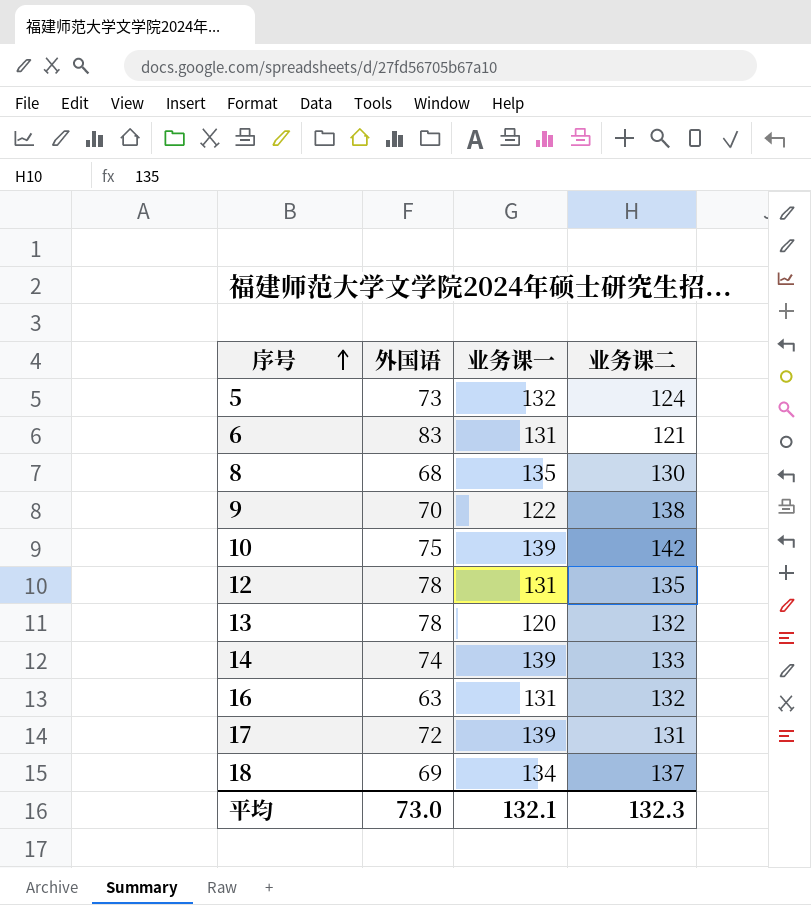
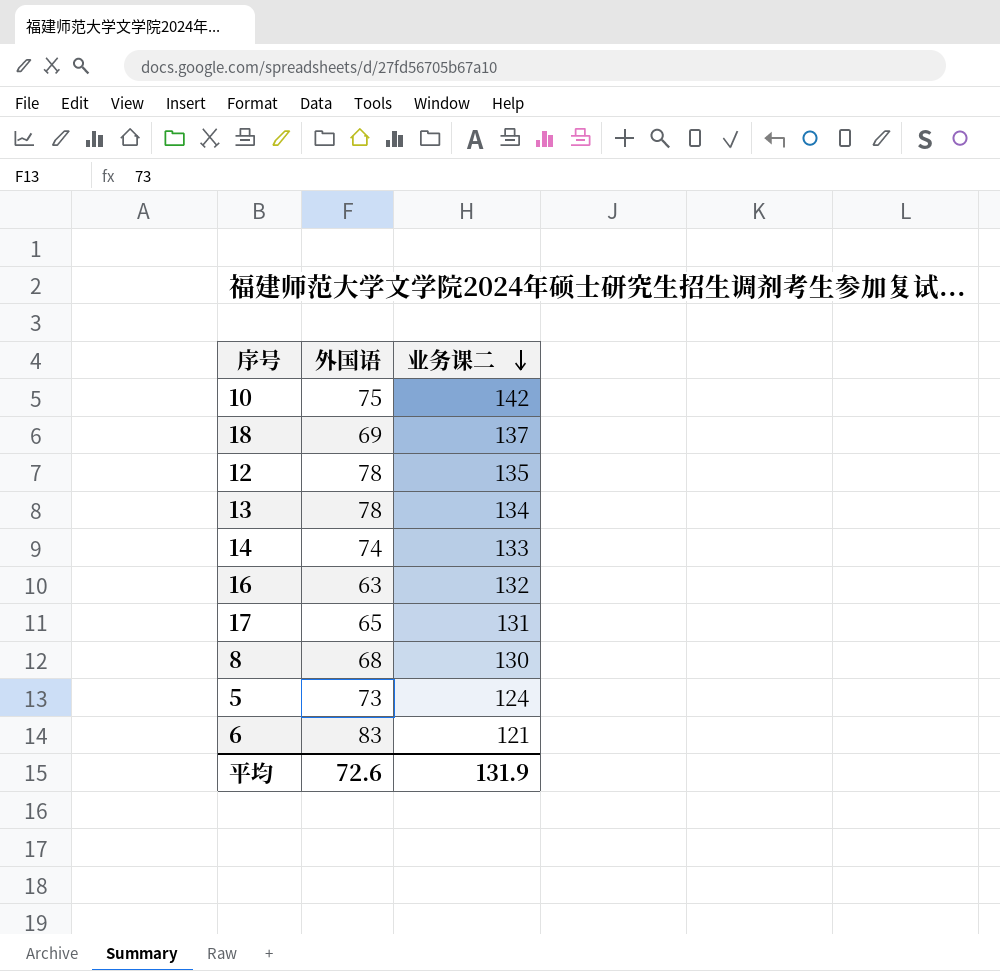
row order: 序号 ascending -> 业务课二 descending
column 业务课一 | position: 3 -> none
row 9: 70 | 122 | 138 -> none
13 | 业务课二: 132 -> 134
17 | 外国语: 72 -> 65
平均 | 外国语: 73.0 -> 72.6
平均 | 业务课二: 132.3 -> 131.9

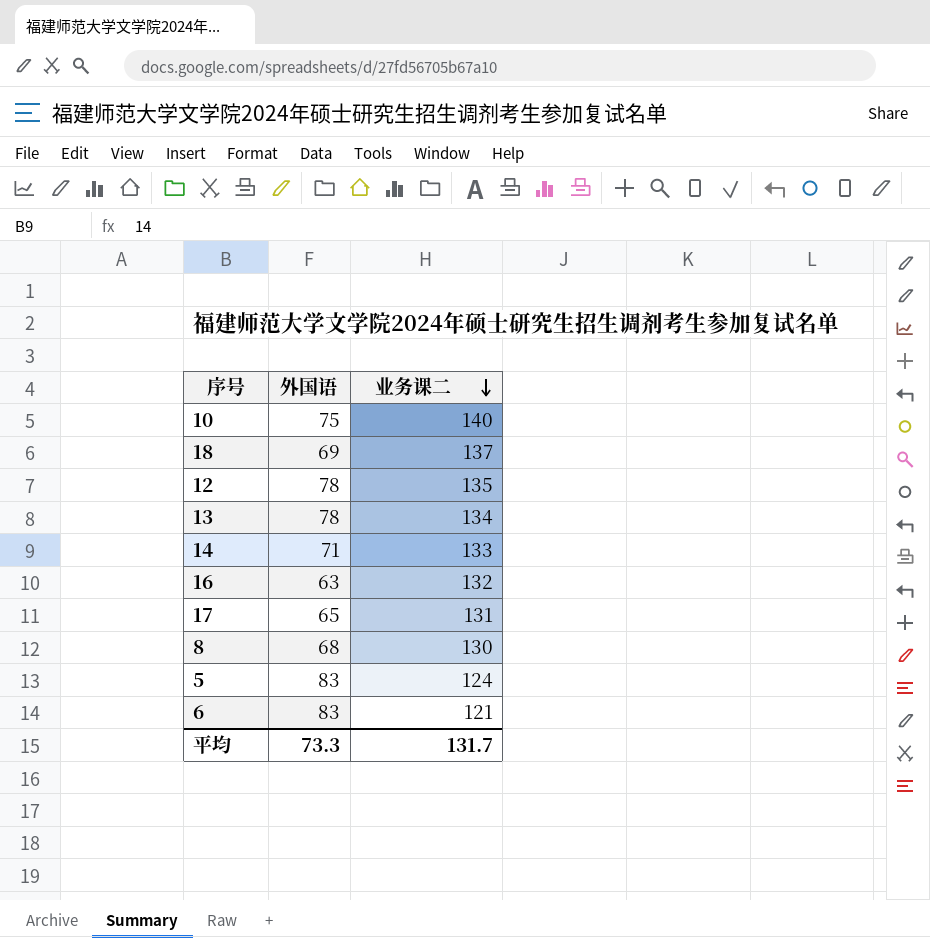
10 | 业务课二: 142 -> 140
14 | 外国语: 74 -> 71
5 | 外国语: 73 -> 83
平均 | 外国语: 72.6 -> 73.3
平均 | 业务课二: 131.9 -> 131.7

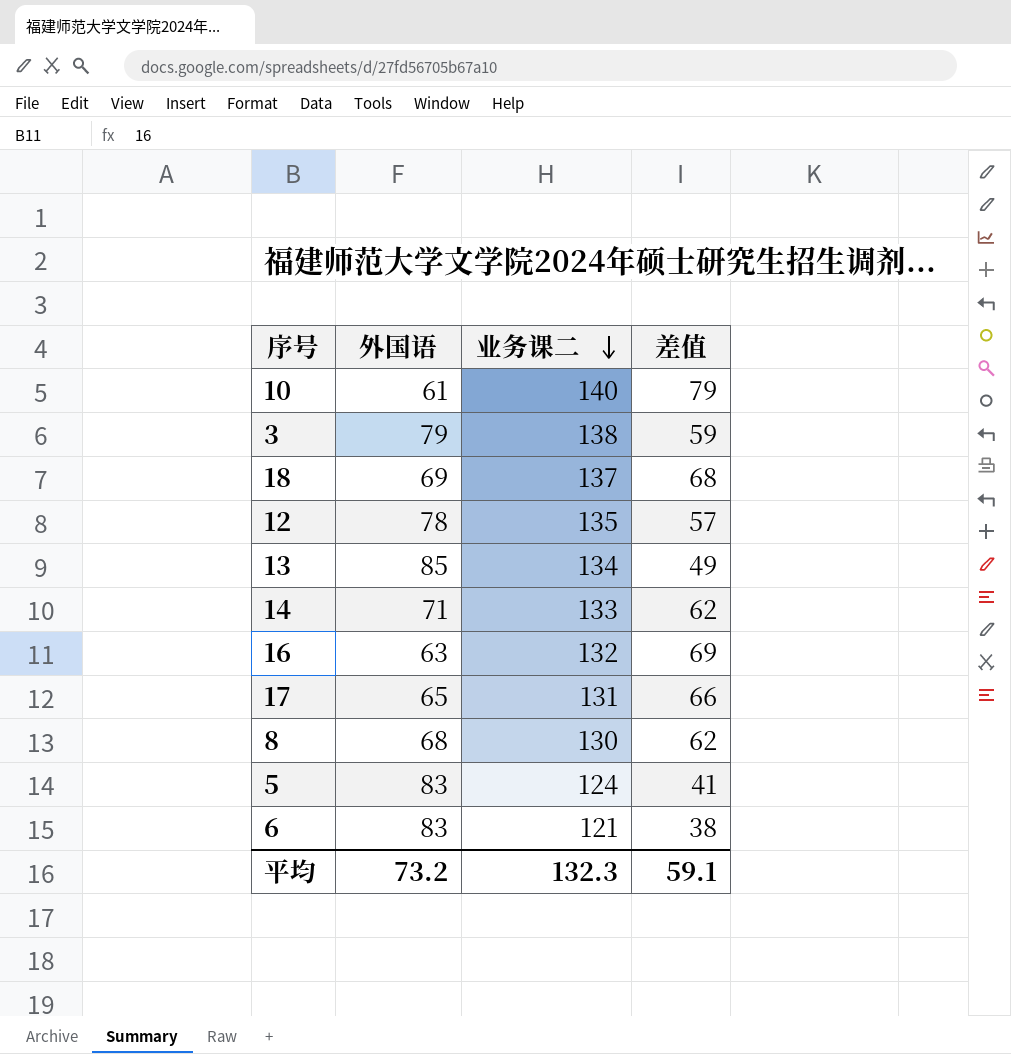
column 差值 | formula: none -> [业务课二] - [外国语]
10 | 外国语: 75 -> 61
row 3: none -> 79 | 138 | 59
13 | 外国语: 78 -> 85
平均 | 外国语: 73.3 -> 73.2
平均 | 业务课二: 131.7 -> 132.3

